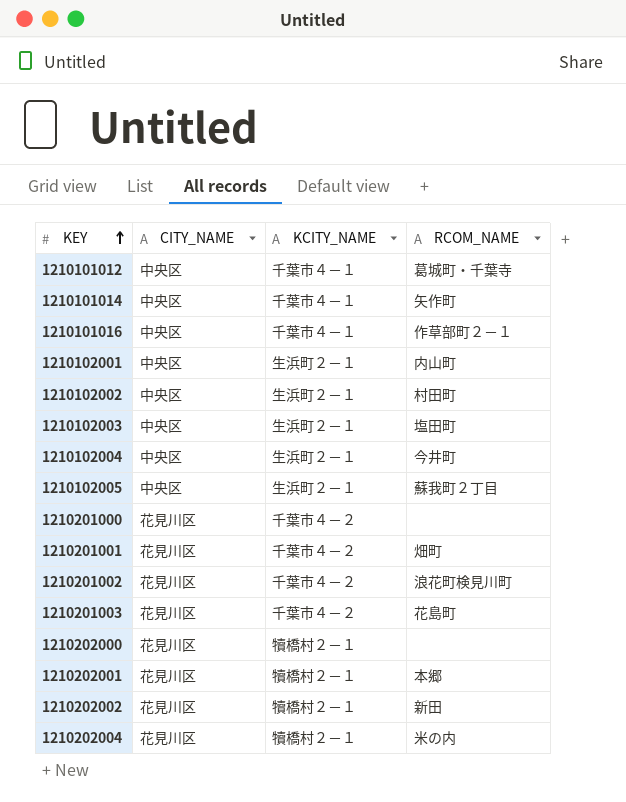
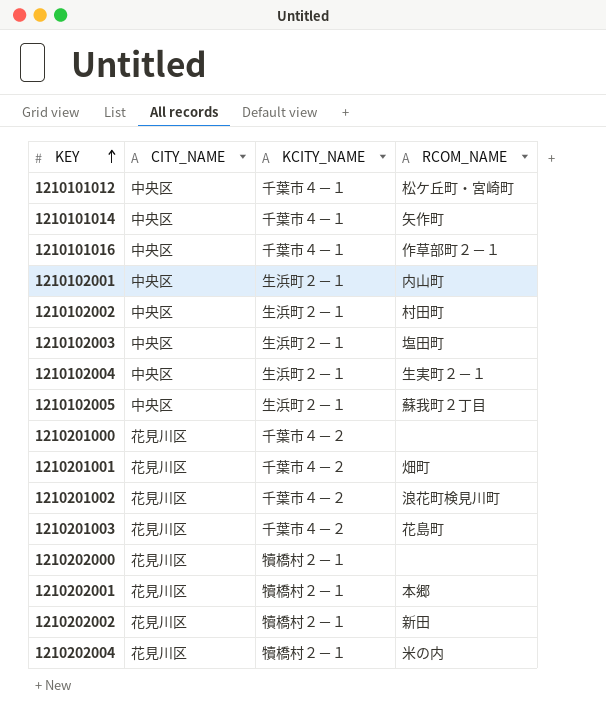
1210101012 | RCOM_NAME: 葛城町・千葉寺 -> 松ケ丘町・宮崎町
1210102004 | RCOM_NAME: 今井町 -> 生実町２－１

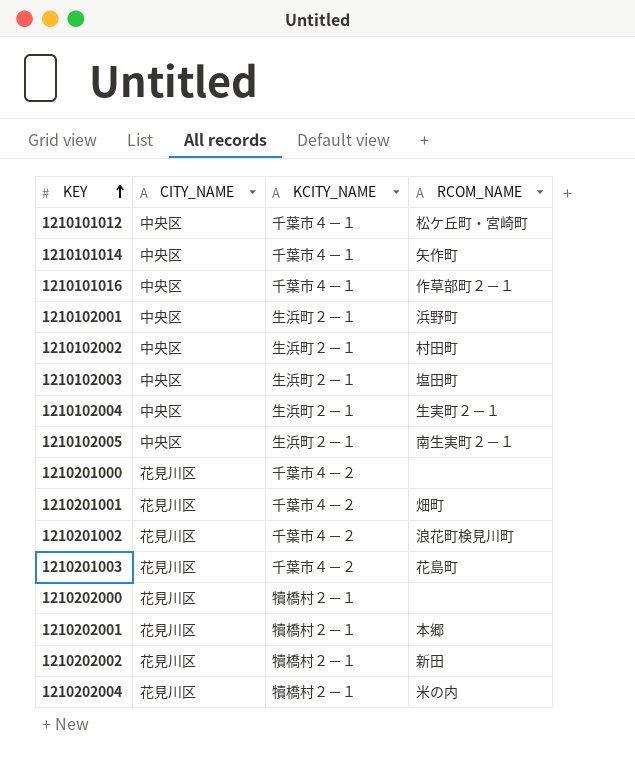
1210102001 | RCOM_NAME: 内山町 -> 浜野町
1210102005 | RCOM_NAME: 蘇我町２丁目 -> 南生実町２－１

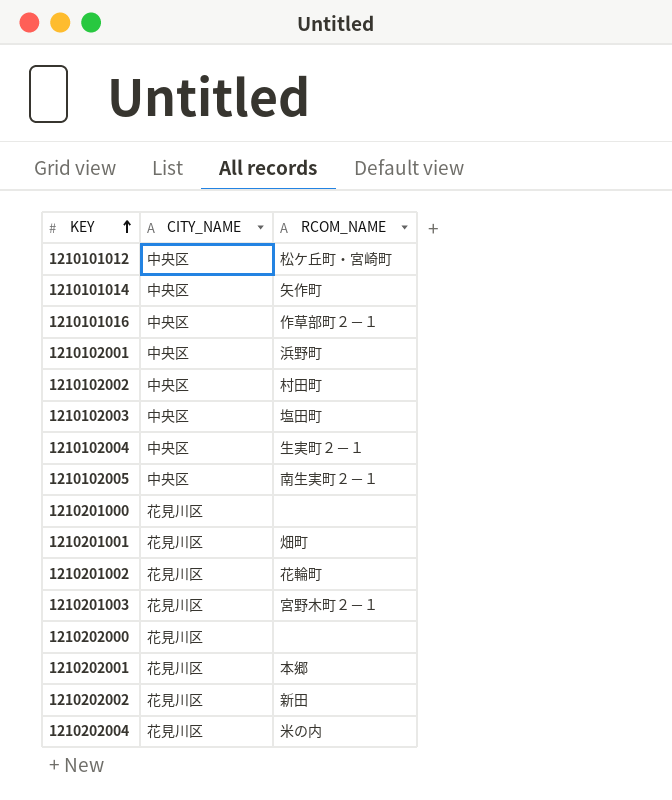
column KCITY_NAME | position: 3 -> none
1210201002 | RCOM_NAME: 浪花町検見川町 -> 花輪町
1210201003 | RCOM_NAME: 花島町 -> 宮野木町２－１

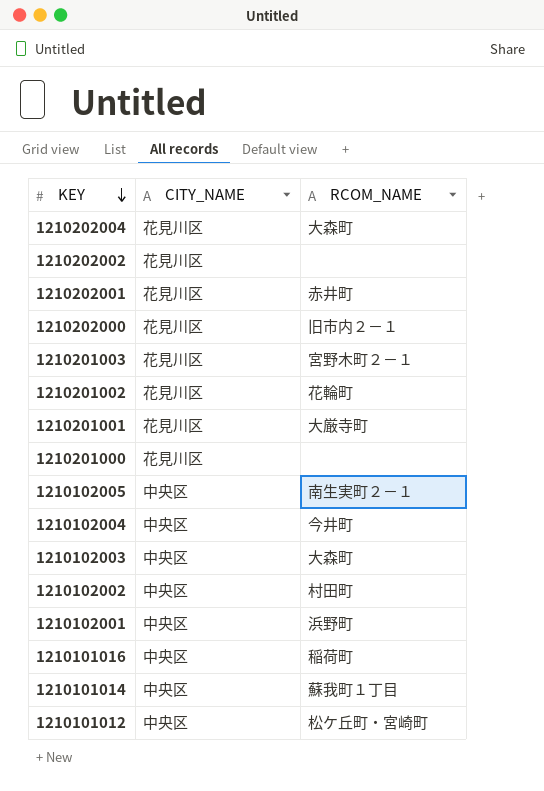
row order: KEY ascending -> KEY descending
1210202004 | RCOM_NAME: 米の内 -> 大森町
1210202002 | RCOM_NAME: 新田 -> none
1210202001 | RCOM_NAME: 本郷 -> 赤井町
1210202000 | RCOM_NAME: none -> 旧市内２－１
1210201001 | RCOM_NAME: 畑町 -> 大厳寺町
1210102004 | RCOM_NAME: 生実町２－１ -> 今井町
1210102003 | RCOM_NAME: 塩田町 -> 大森町
1210101016 | RCOM_NAME: 作草部町２－１ -> 稲荷町
1210101014 | RCOM_NAME: 矢作町 -> 蘇我町１丁目

